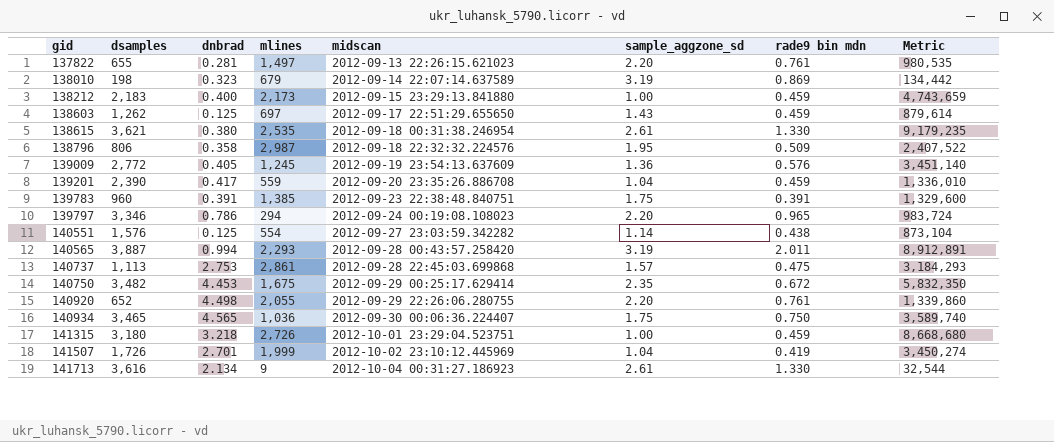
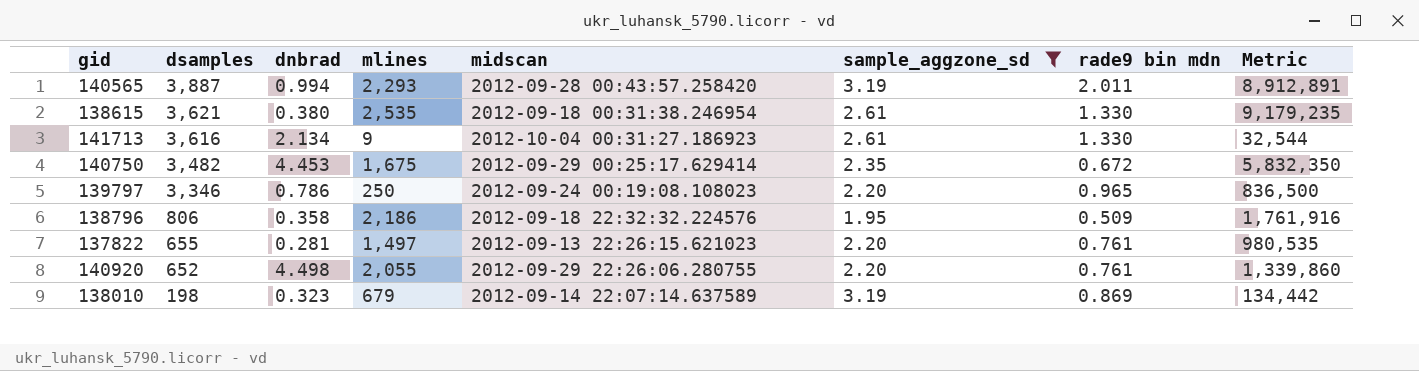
filter: none -> sample_aggzone_sd >= 1.95
row order: gid ascending -> dsamples descending
139797 | mlines: 294 -> 250
139797 | Metric: 983,724 -> 836,500
138796 | mlines: 2,987 -> 2,186
138796 | Metric: 2,407,522 -> 1,761,916

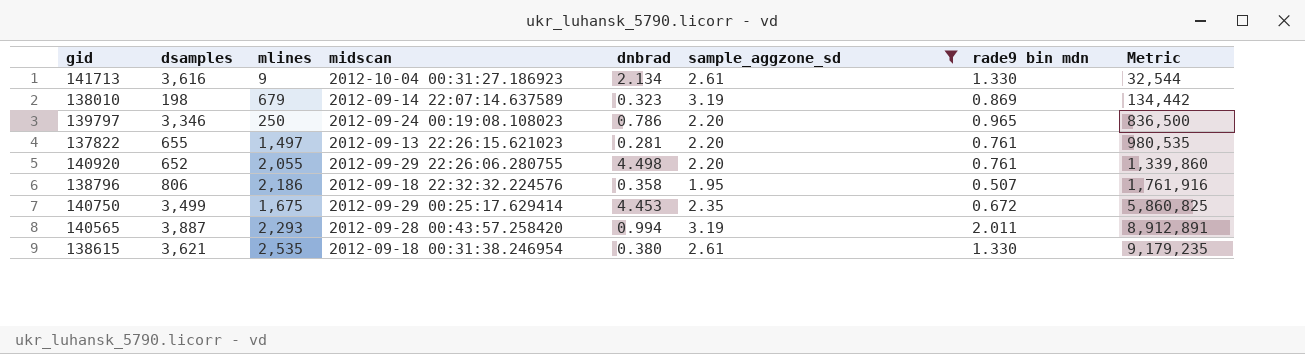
row order: dsamples descending -> Metric ascending
column dnbrad | position: 3 -> 5
138796 | rade9 bin mdn: 0.509 -> 0.507
140750 | dsamples: 3,482 -> 3,499
140750 | Metric: 5,832,350 -> 5,860,825

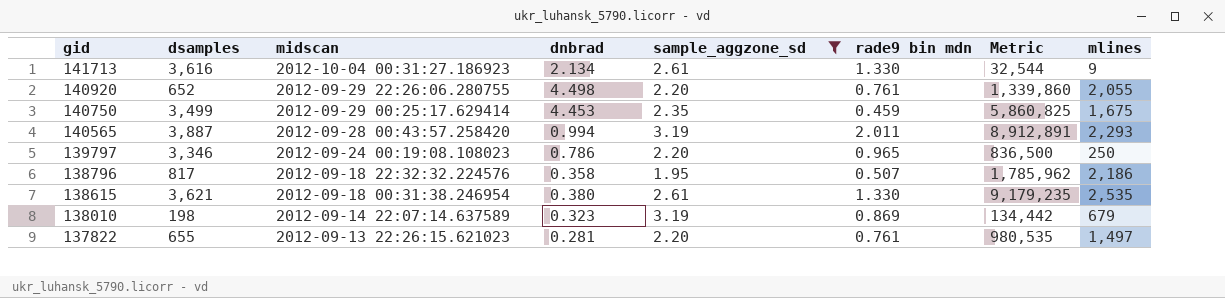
row order: Metric ascending -> gid descending
column mlines | position: 3 -> 8
140750 | rade9 bin mdn: 0.672 -> 0.459
138796 | dsamples: 806 -> 817
138796 | Metric: 1,761,916 -> 1,785,962

